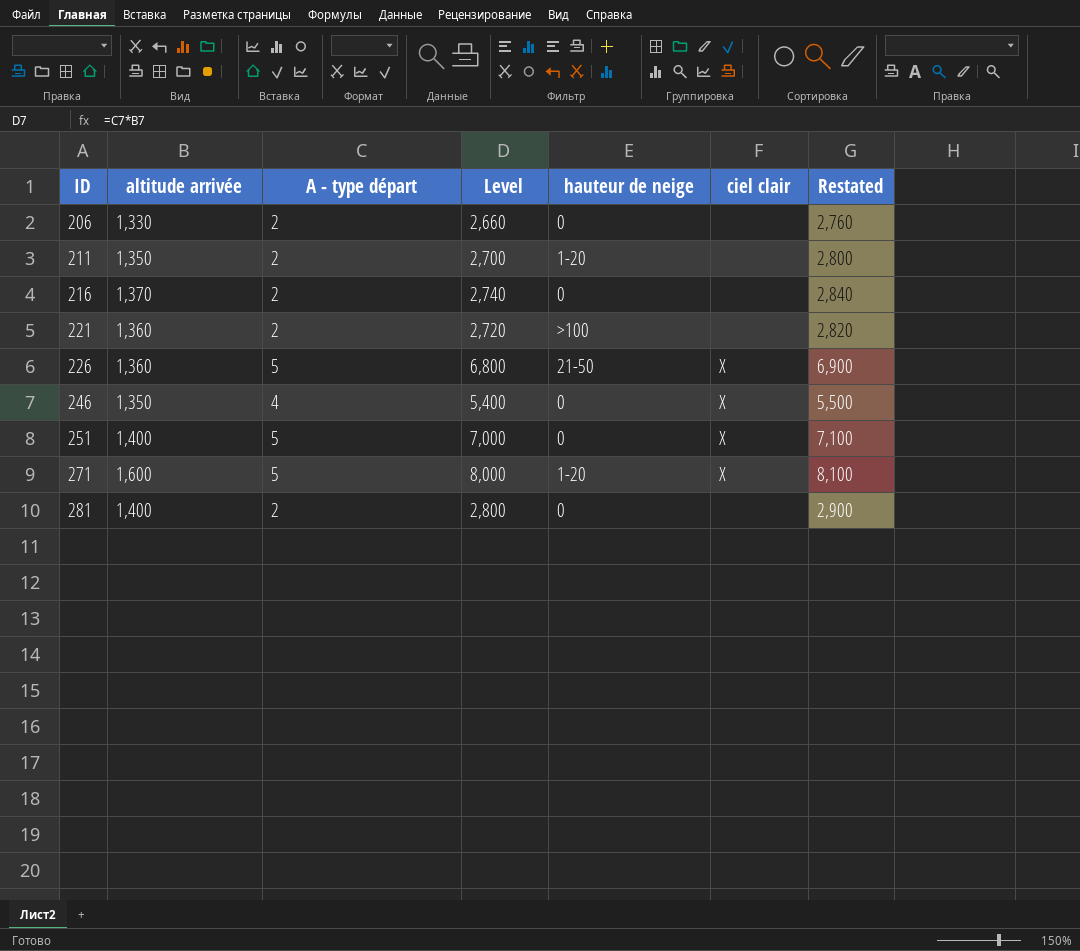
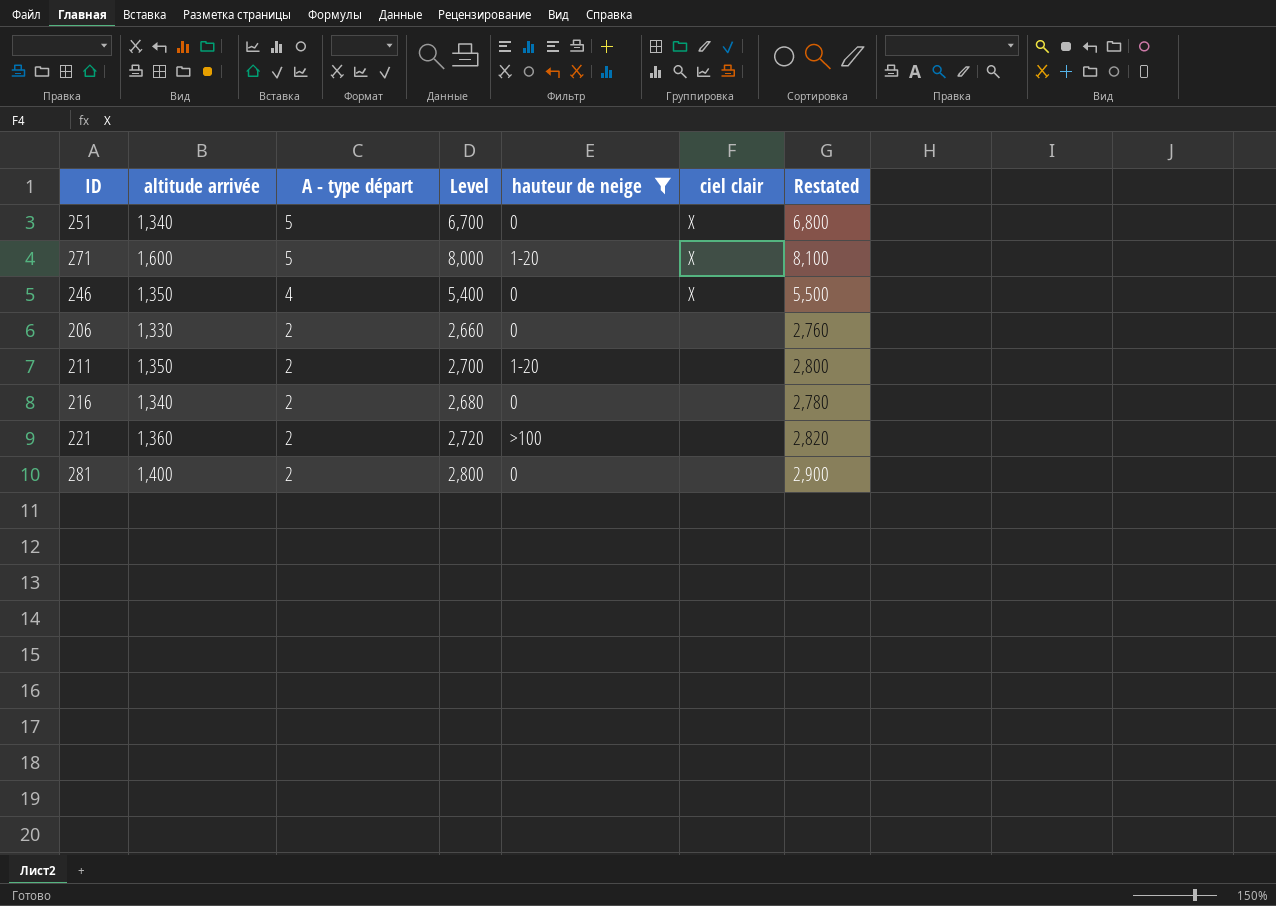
filter: none -> hauteur de neige != 21-50
row order: ID ascending -> A - type départ descending
251 | altitude arrivée: 1,400 -> 1,340
251 | Level: 7,000 -> 6,700
251 | Restated: 7,100 -> 6,800
216 | altitude arrivée: 1,370 -> 1,340
216 | Level: 2,740 -> 2,680
216 | Restated: 2,840 -> 2,780

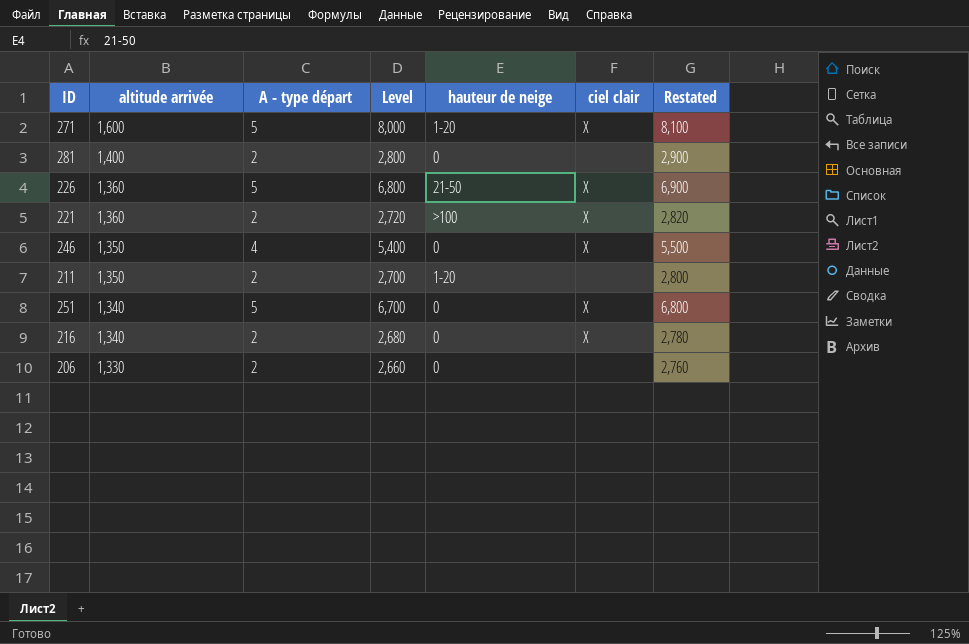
filter: hauteur de neige != 21-50 -> none
row order: A - type départ descending -> altitude arrivée descending
221 | ciel clair: none -> X
216 | ciel clair: none -> X

